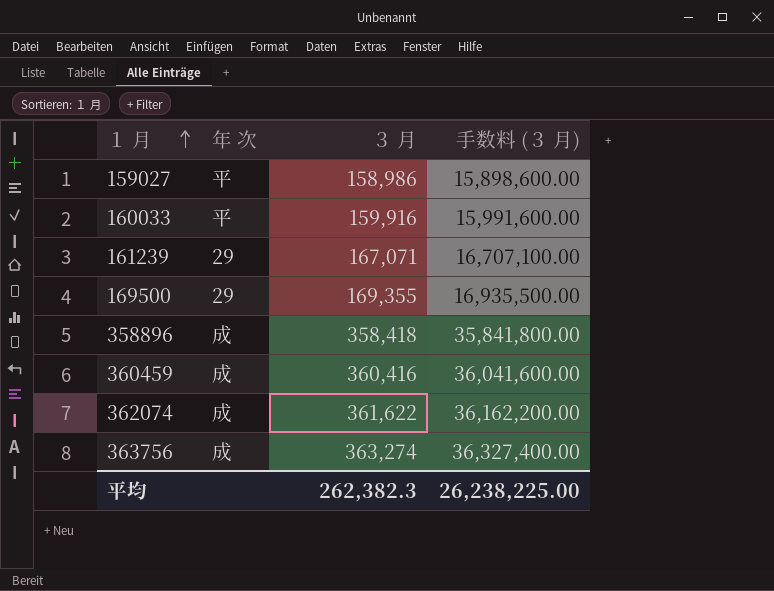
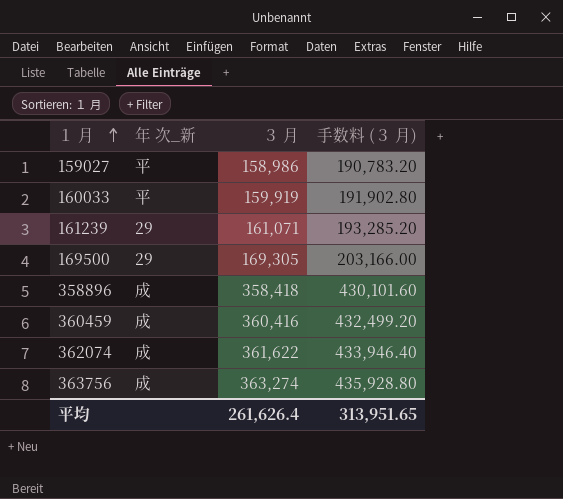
column name: 年 次 -> 年 次_新
column 手数料 (３ 月) | formula: [３ 月] * 100 -> [３ 月] * 1.2
160033 | ３ 月: 159,916 -> 159,919
161239 | ３ 月: 167,071 -> 161,071
169500 | ３ 月: 169,355 -> 169,305
平均 | ３ 月: 262,382.3 -> 261,626.4
平均 | 手数料 (３ 月): 26,238,225.00 -> 313,951.65

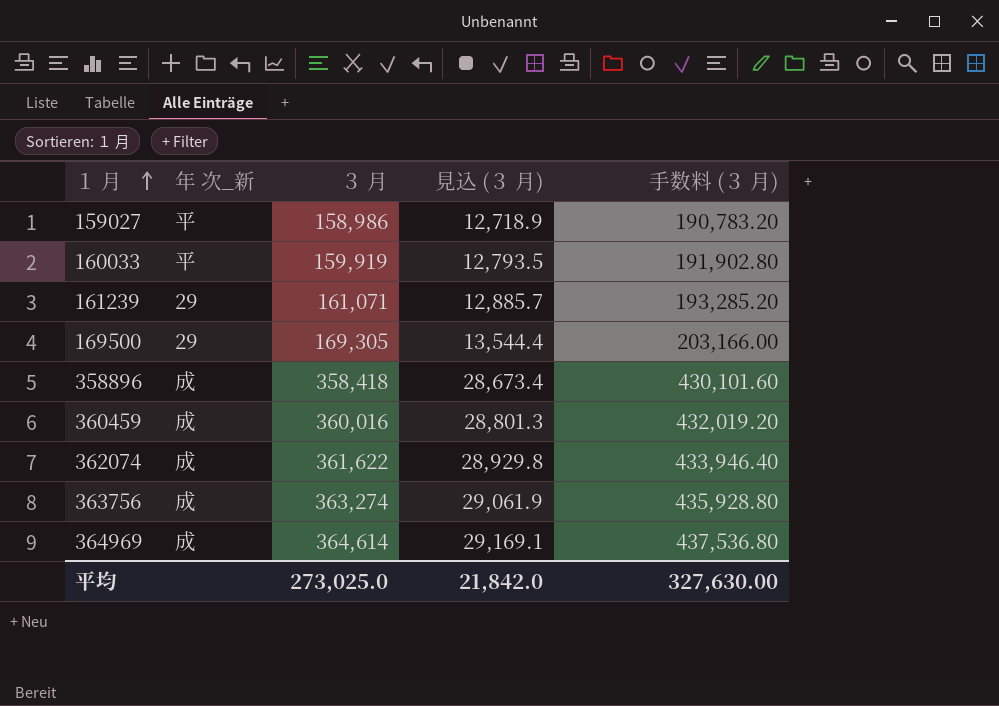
column 見込 (３ 月) | formula: none -> [３ 月] * 0.08
360459 | ３ 月: 360,416 -> 360,016
360459 | 手数料 (３ 月): 432,499.20 -> 432,019.20
row 364969: none -> 成 | 364,614 | 29,169.1 | 437,536.80
平均 | ３ 月: 261,626.4 -> 273,025.0
平均 | 手数料 (３ 月): 313,951.65 -> 327,630.00

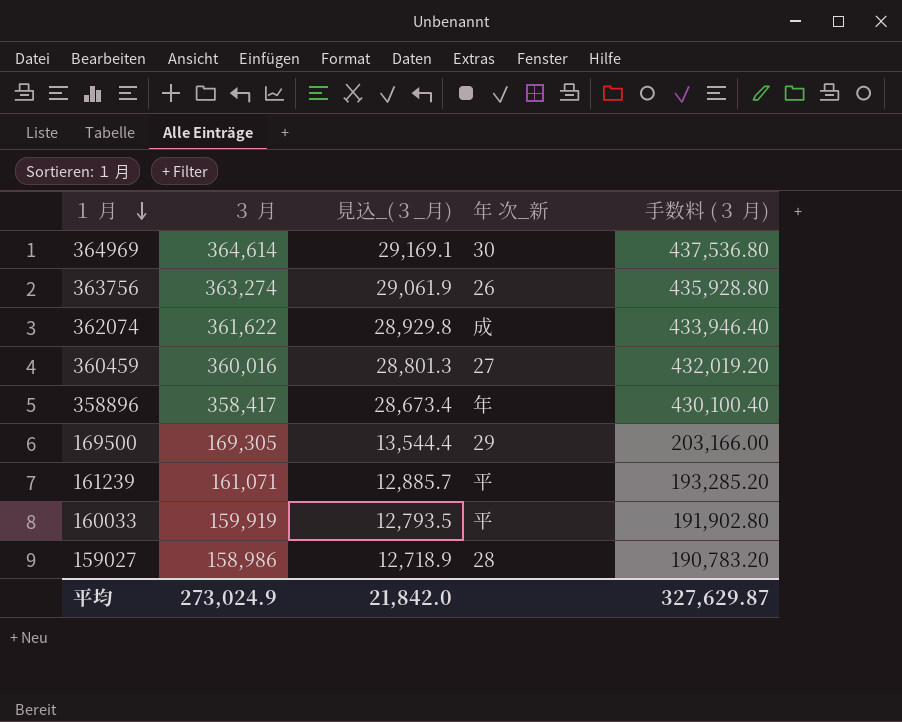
row order: １ 月 ascending -> １ 月 descending
column name: 見込 (３ 月) -> 見込_(３_月)
column 年 次_新 | position: 2 -> 4
364969 | 年 次_新: 成 -> 30
363756 | 年 次_新: 成 -> 26
360459 | 年 次_新: 成 -> 27
358896 | ３ 月: 358,418 -> 358,417
358896 | 年 次_新: 成 -> 年
358896 | 手数料 (３ 月): 430,101.60 -> 430,100.40
161239 | 年 次_新: 29 -> 平
159027 | 年 次_新: 平 -> 28
平均 | ３ 月: 273,025.0 -> 273,024.9
平均 | 手数料 (３ 月): 327,630.00 -> 327,629.87

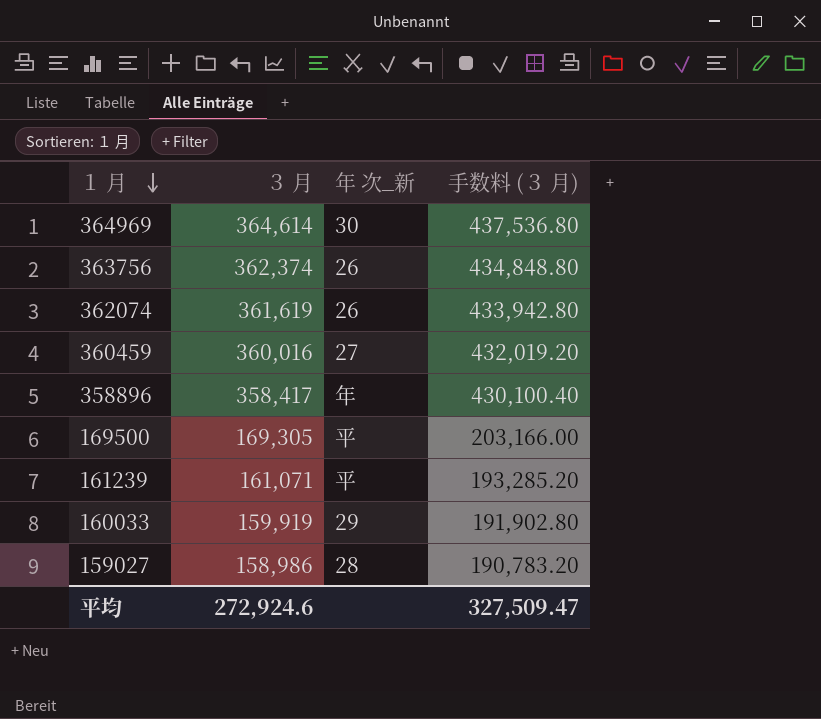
column 見込_(３_月) | formula: [３ 月] * 0.08 -> none
363756 | ３ 月: 363,274 -> 362,374
363756 | 手数料 (３ 月): 435,928.80 -> 434,848.80
362074 | ３ 月: 361,622 -> 361,619
362074 | 年 次_新: 成 -> 26
362074 | 手数料 (３ 月): 433,946.40 -> 433,942.80
169500 | 年 次_新: 29 -> 平
160033 | 年 次_新: 平 -> 29
平均 | ３ 月: 273,024.9 -> 272,924.6
平均 | 手数料 (３ 月): 327,629.87 -> 327,509.47

